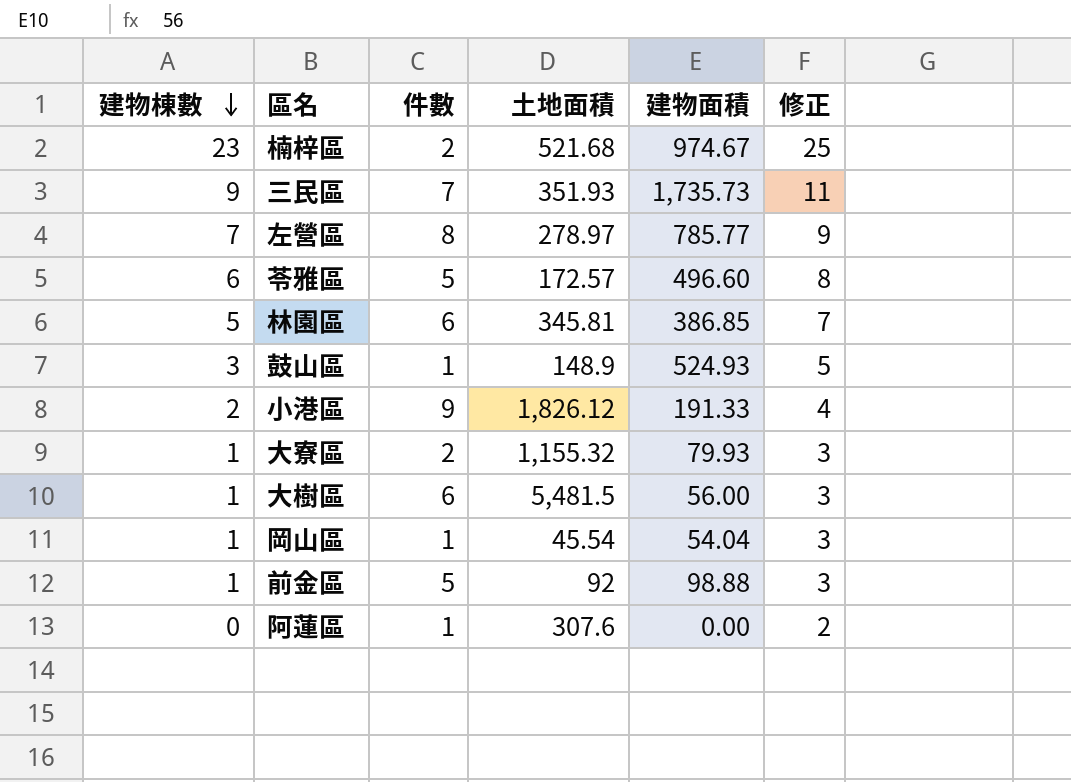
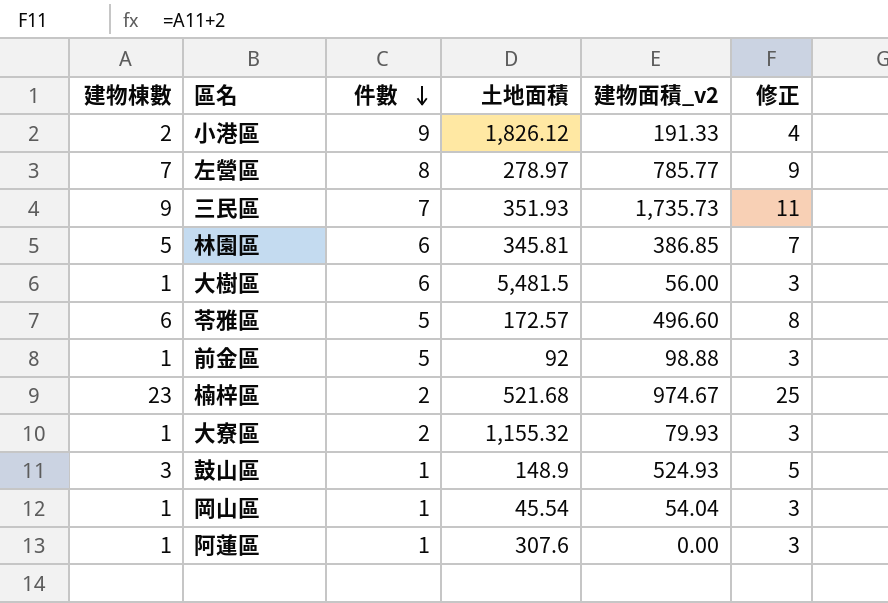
row order: 建物棟數 descending -> 件數 descending
column name: 建物面積 -> 建物面積_v2
阿蓮區 | 建物棟數: 0 -> 1
阿蓮區 | 修正: 2 -> 3

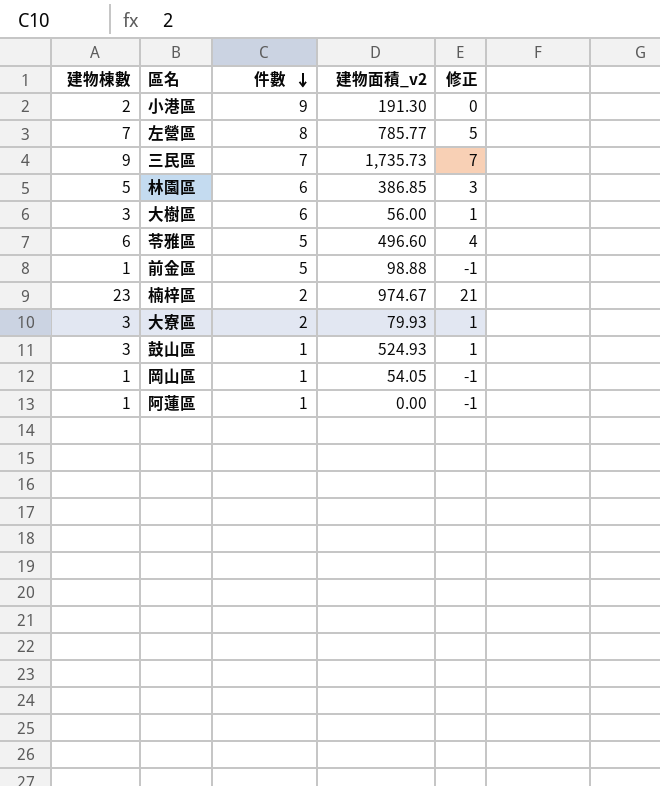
column 土地面積 | position: 4 -> none
column 修正 | formula: [建物棟數] + 2 -> [建物棟數] - 2
小港區 | 建物面積_v2: 191.33 -> 191.30
大樹區 | 建物棟數: 1 -> 3
大寮區 | 建物棟數: 1 -> 3
岡山區 | 建物面積_v2: 54.04 -> 54.05

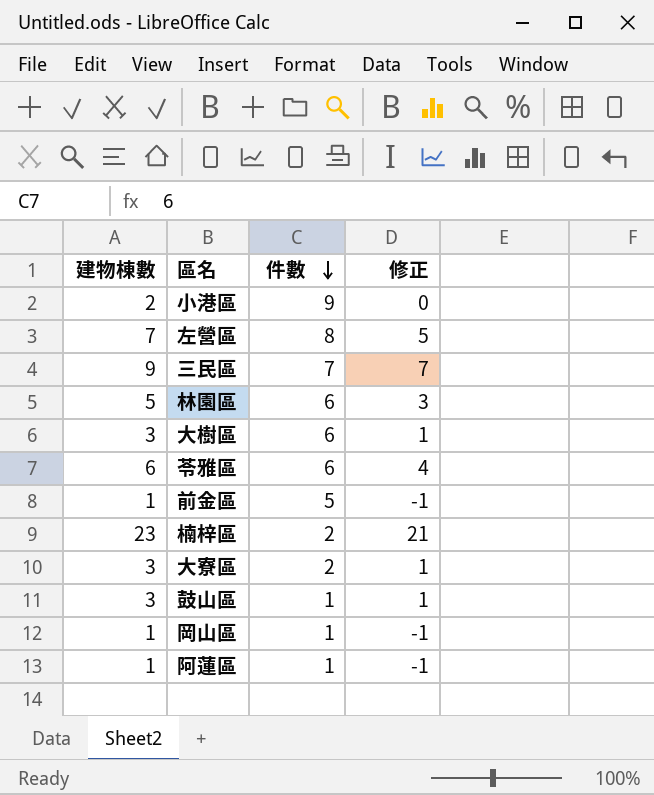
column 建物面積_v2 | position: 4 -> none
苓雅區 | 件數: 5 -> 6

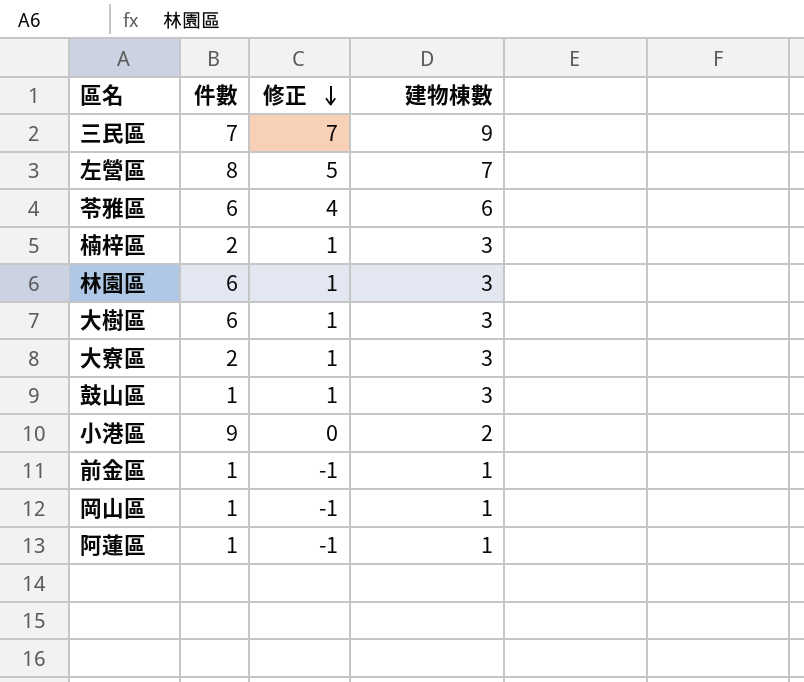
row order: 件數 descending -> 修正 descending
column 建物棟數 | position: 1 -> 4
楠梓區 | 修正: 21 -> 1
楠梓區 | 建物棟數: 23 -> 3
林園區 | 修正: 3 -> 1
林園區 | 建物棟數: 5 -> 3
前金區 | 件數: 5 -> 1

